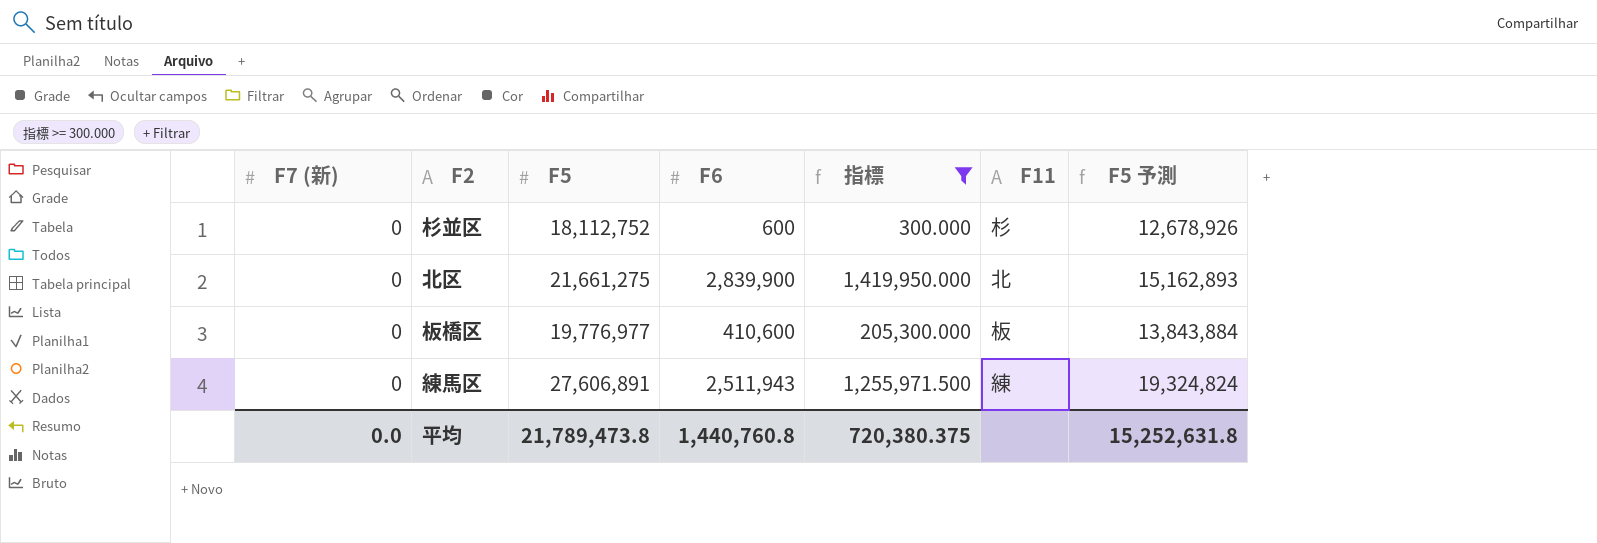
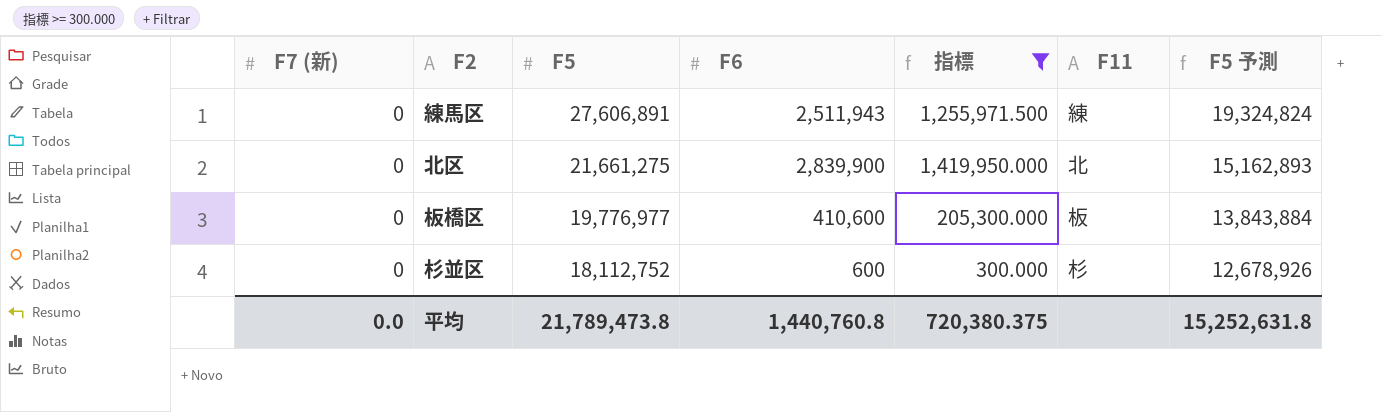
row order: none -> F5 descending

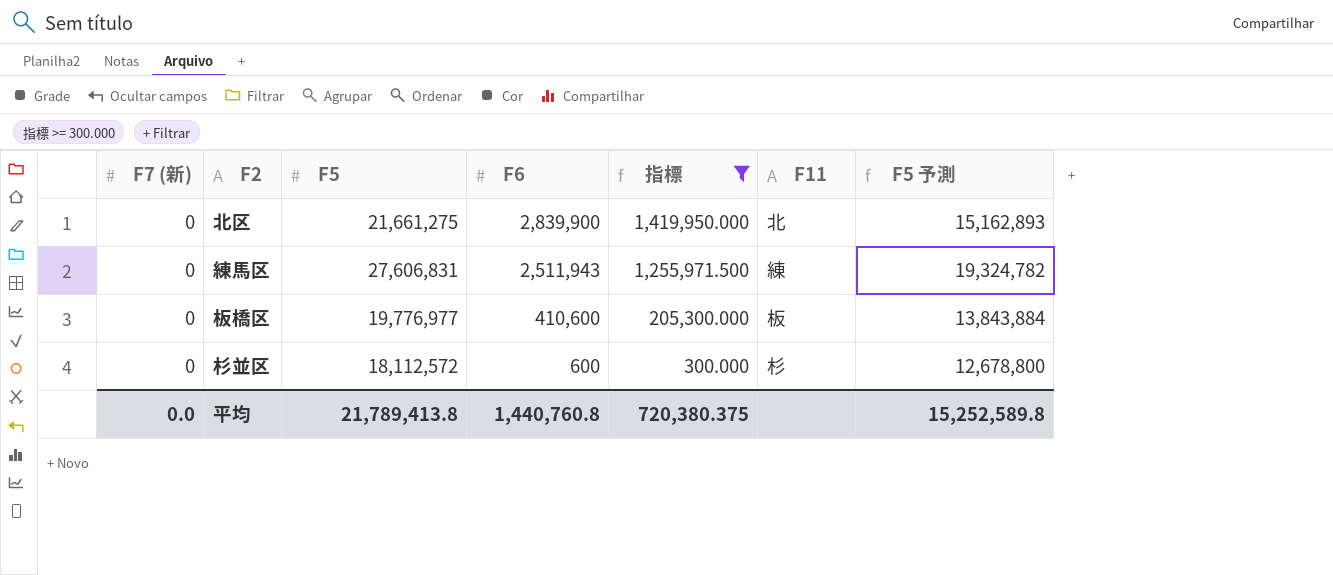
row order: F5 descending -> F6 descending
練馬区 | F5: 27,606,891 -> 27,606,831
練馬区 | F5 予測: 19,324,824 -> 19,324,782
杉並区 | F5: 18,112,752 -> 18,112,572
杉並区 | F5 予測: 12,678,926 -> 12,678,800
平均 | F5: 21,789,473.8 -> 21,789,413.8
平均 | F5 予測: 15,252,631.8 -> 15,252,589.8

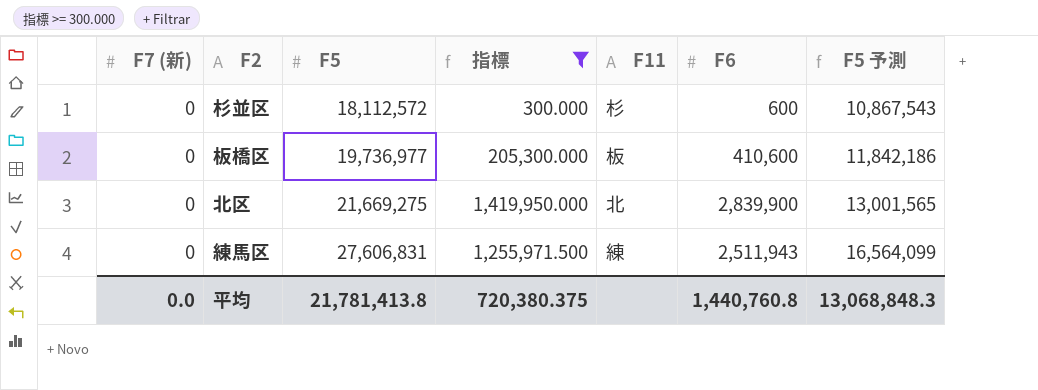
row order: F6 descending -> F5 ascending
column F6 | position: 4 -> 6
column F5 予測 | formula: [F5] * 0.7 -> [F5] * 0.6
板橋区 | F5: 19,776,977 -> 19,736,977
北区 | F5: 21,661,275 -> 21,669,275
平均 | F5: 21,789,413.8 -> 21,781,413.8
平均 | F5 予測: 15,252,589.8 -> 13,068,848.3

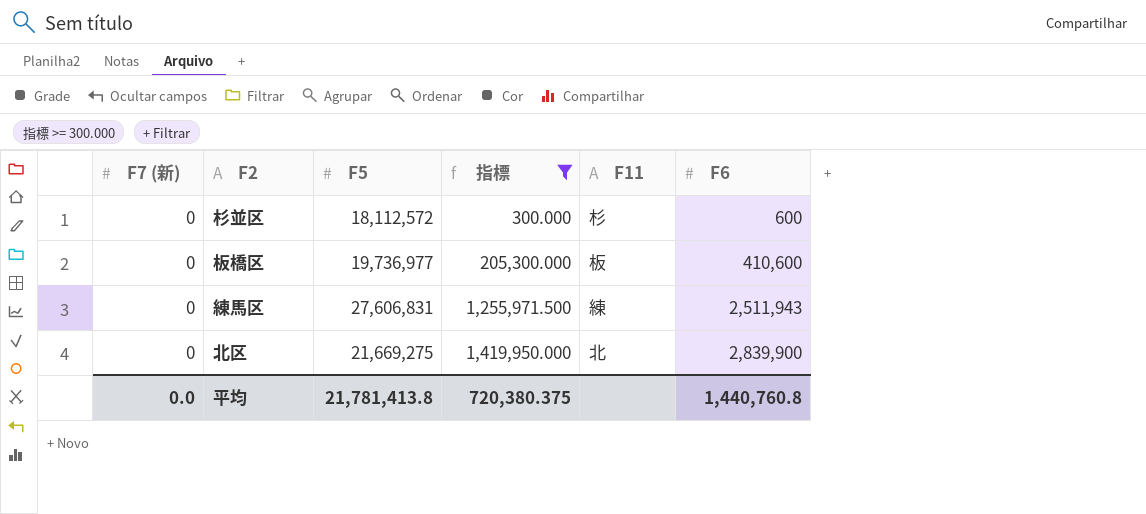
row order: F5 ascending -> 指標 ascending
column F5 予測 | formula: [F5] * 0.6 -> none

